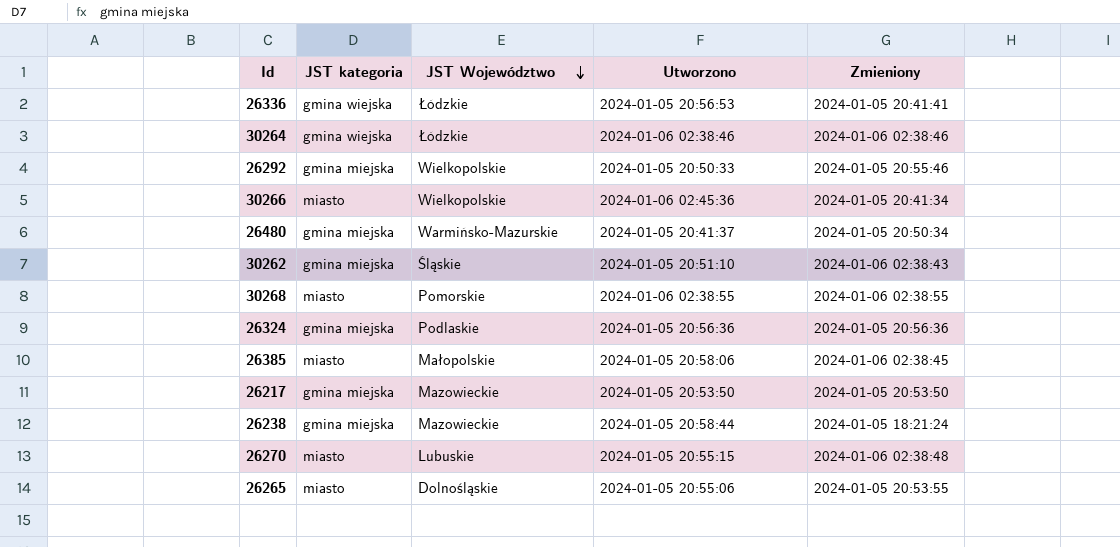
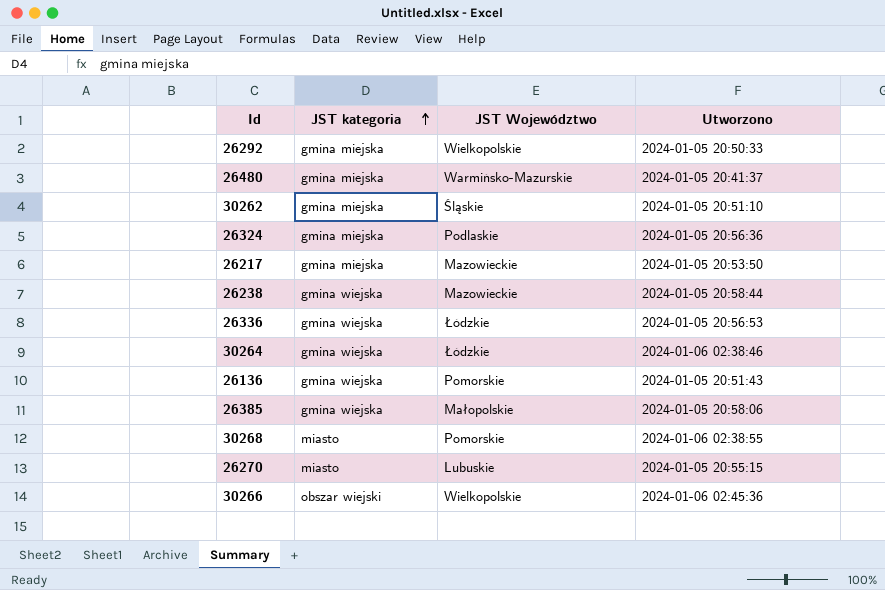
row order: JST Województwo descending -> JST kategoria ascending
column Zmieniony | position: 5 -> none
row 26265: miasto | Dolnośląskie | 2024-01-05 20:55:06 | 2024-01-05 20:53:55 -> none
26238 | JST kategoria: gmina miejska -> gmina wiejska
row 26136: none -> gmina wiejska | Pomorskie | 2024-01-05 20:51:43
26385 | JST kategoria: miasto -> gmina wiejska
30266 | JST kategoria: miasto -> obszar wiejski

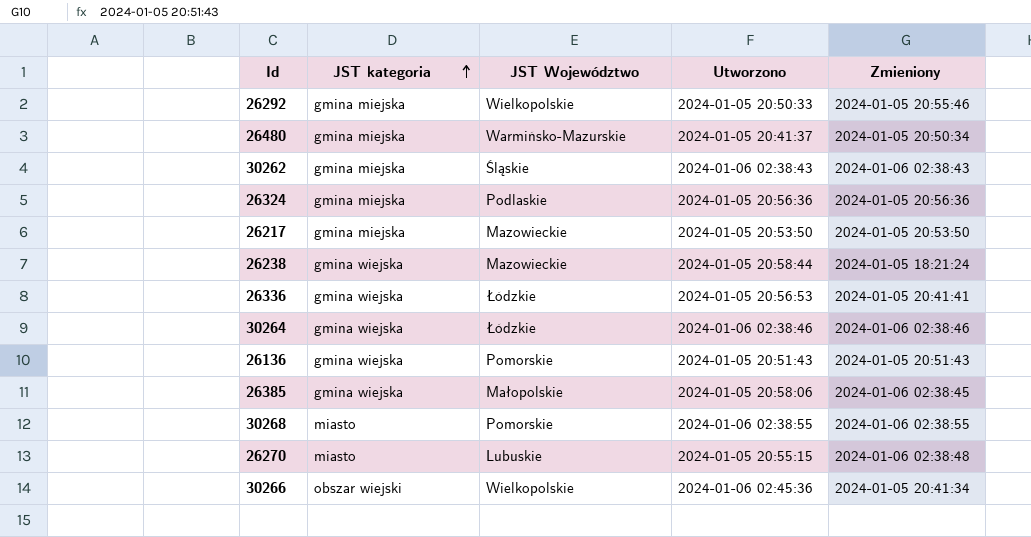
column Zmieniony | position: none -> 5
30262 | Utworzono: 2024-01-05 20:51:10 -> 2024-01-06 02:38:43

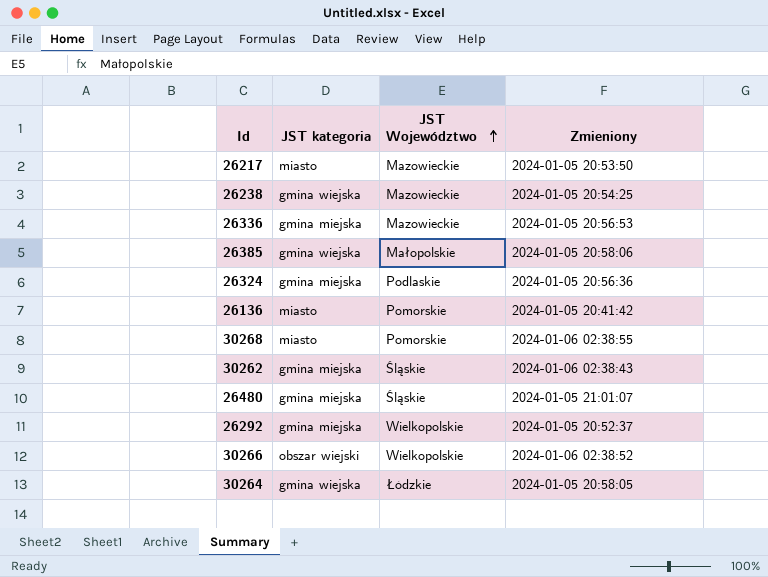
row order: JST kategoria ascending -> JST Województwo ascending
column Utworzono | position: 4 -> none
row 26270: miasto | Lubuskie | 2024-01-05 20:55:15 | 2024-01-06 02:38:48 -> none
26217 | JST kategoria: gmina miejska -> miasto
26238 | Zmieniony: 2024-01-05 18:21:24 -> 2024-01-05 20:54:25
26336 | JST kategoria: gmina wiejska -> gmina miejska
26336 | JST Województwo: Łódzkie -> Mazowieckie
26336 | Zmieniony: 2024-01-05 20:41:41 -> 2024-01-05 20:56:53
26385 | Zmieniony: 2024-01-06 02:38:45 -> 2024-01-05 20:58:06
26136 | JST kategoria: gmina wiejska -> miasto
26136 | Zmieniony: 2024-01-05 20:51:43 -> 2024-01-05 20:41:42
26480 | JST Województwo: Warmińsko-Mazurskie -> Śląskie
26480 | Zmieniony: 2024-01-05 20:50:34 -> 2024-01-05 21:01:07
26292 | Zmieniony: 2024-01-05 20:55:46 -> 2024-01-05 20:52:37
30266 | Zmieniony: 2024-01-05 20:41:34 -> 2024-01-06 02:38:52
30264 | Zmieniony: 2024-01-06 02:38:46 -> 2024-01-05 20:58:05

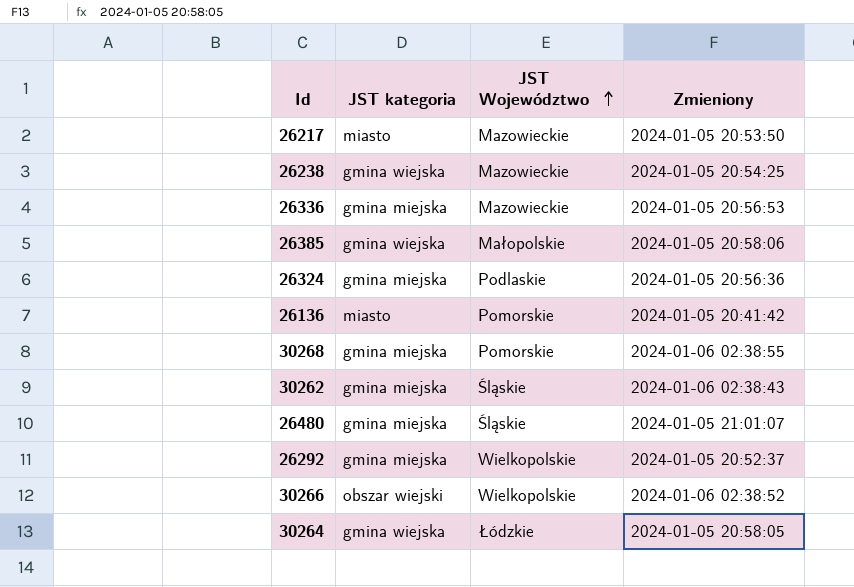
30268 | JST kategoria: miasto -> gmina miejska

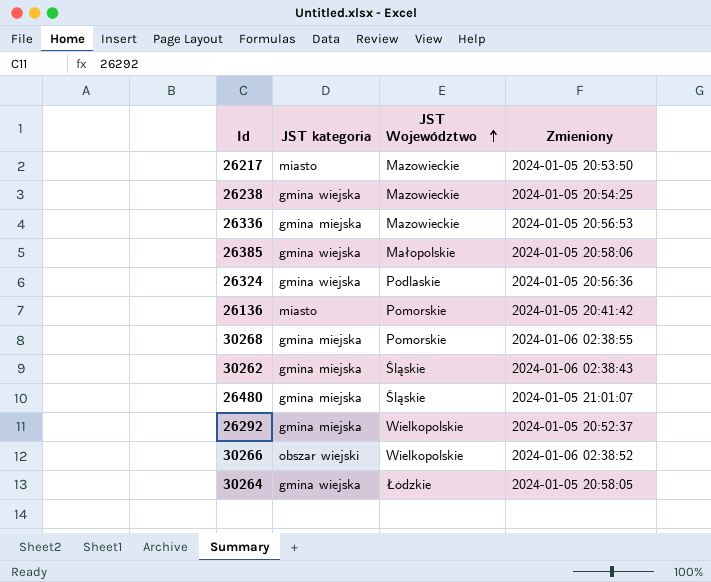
26324 | JST kategoria: gmina miejska -> gmina wiejska

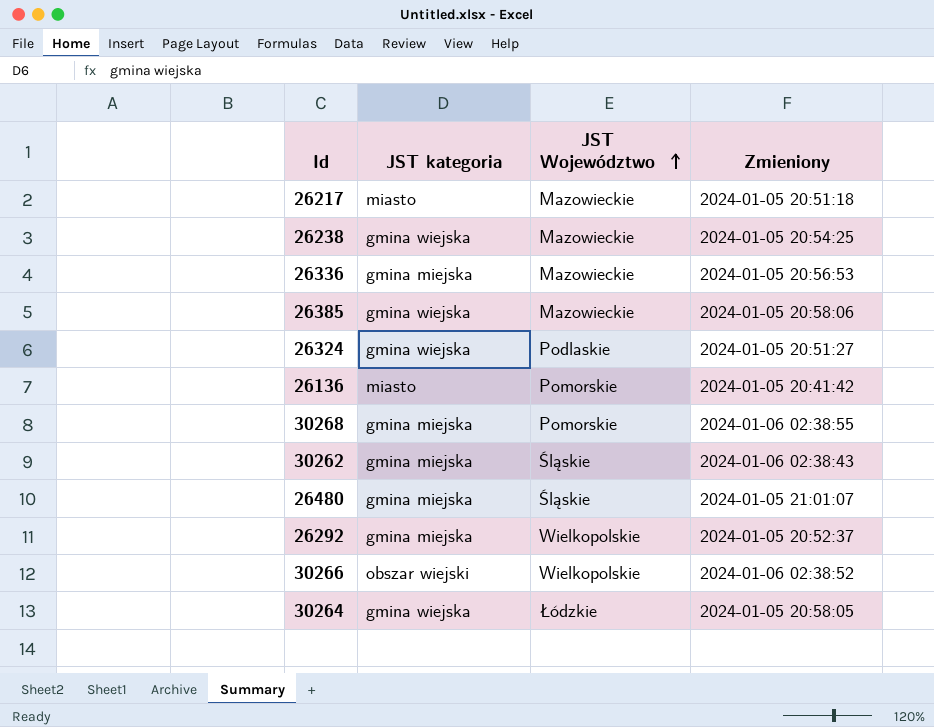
26217 | Zmieniony: 2024-01-05 20:53:50 -> 2024-01-05 20:51:18
26385 | JST Województwo: Małopolskie -> Mazowieckie
26324 | Zmieniony: 2024-01-05 20:56:36 -> 2024-01-05 20:51:27

